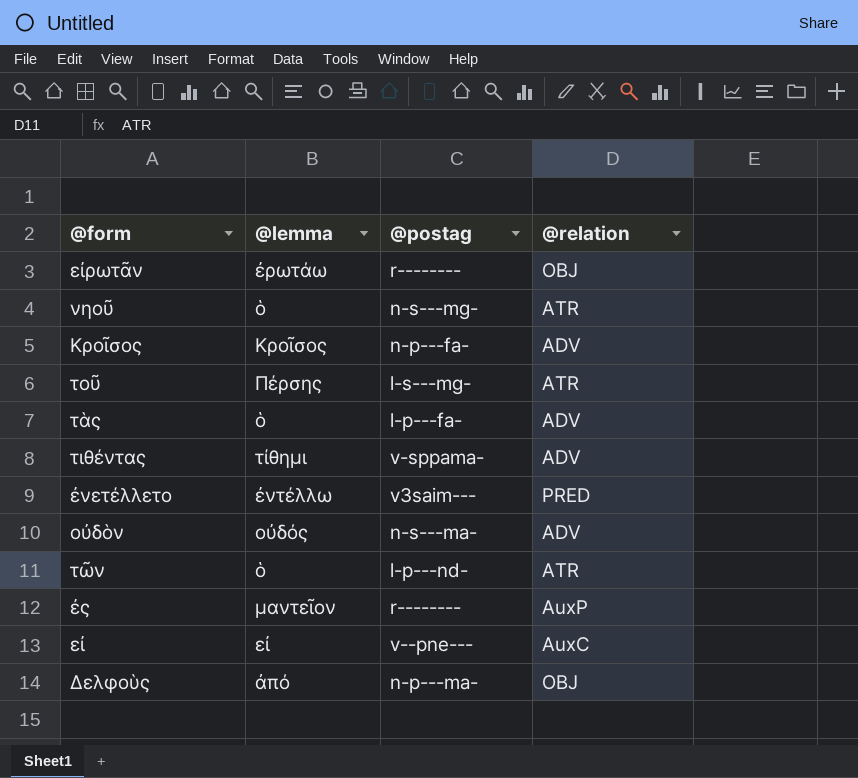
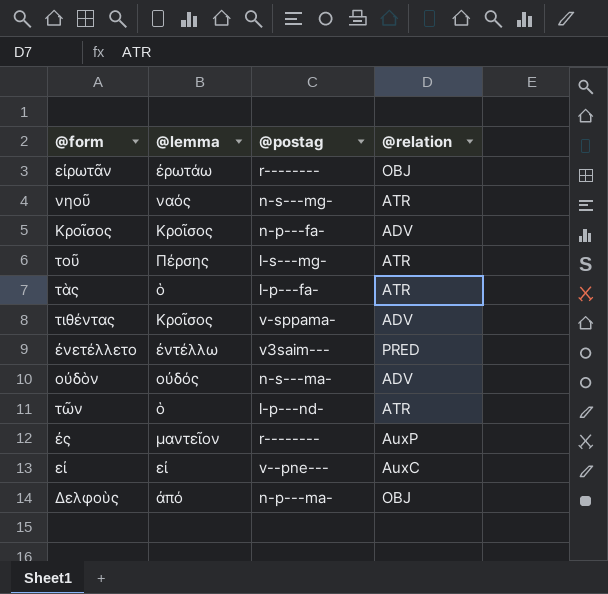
νηοῦ | @lemma: ὁ -> ναός
τὰς | @relation: ADV -> ATR
τιθέντας | @lemma: τίθημι -> Κροῖσος

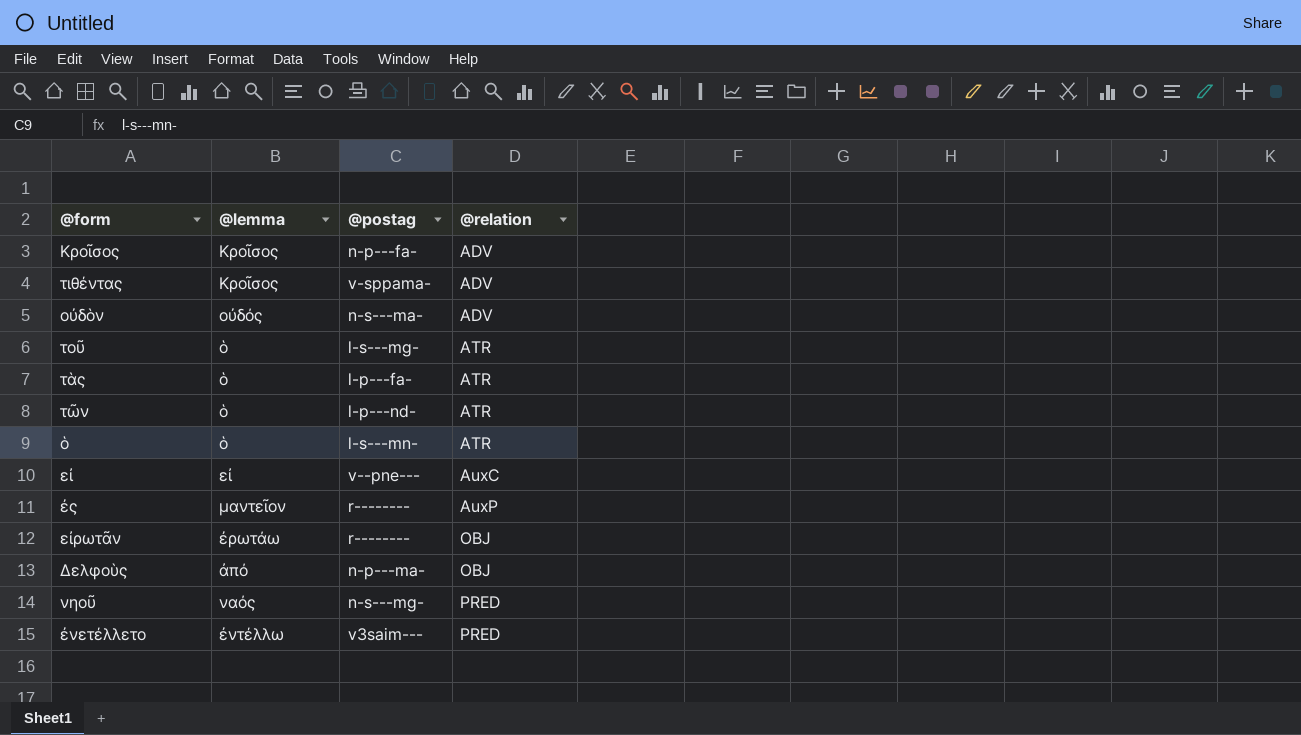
row order: none -> @relation ascending
τοῦ | @lemma: Πέρσης -> ὁ
row ὁ: none -> ὁ | l-s---mn- | ATR
νηοῦ | @relation: ATR -> PRED

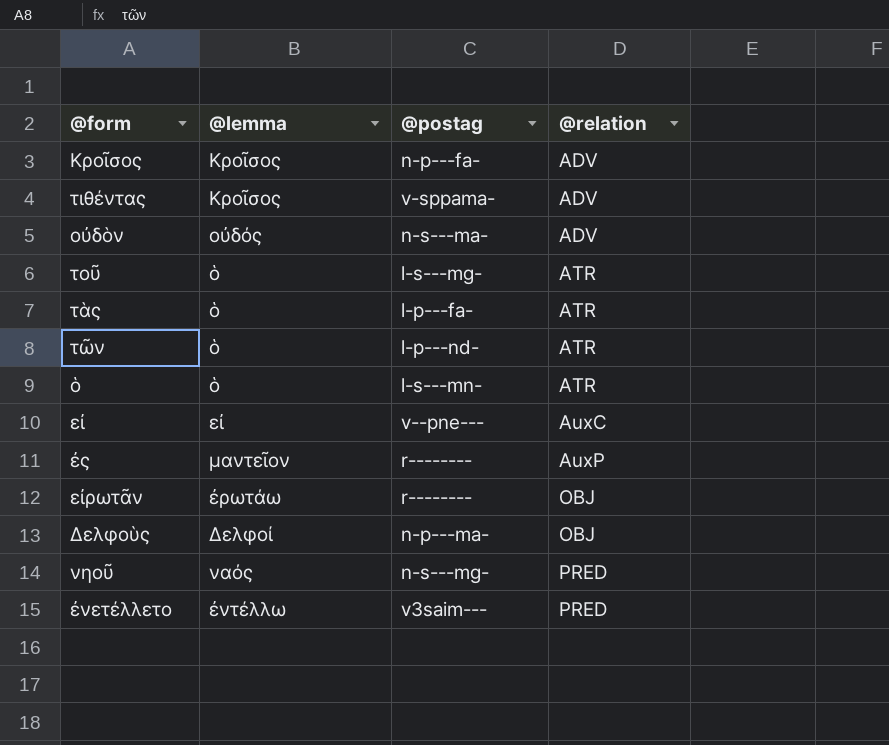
Δελφοὺς | @lemma: ἀπό -> Δελφοί

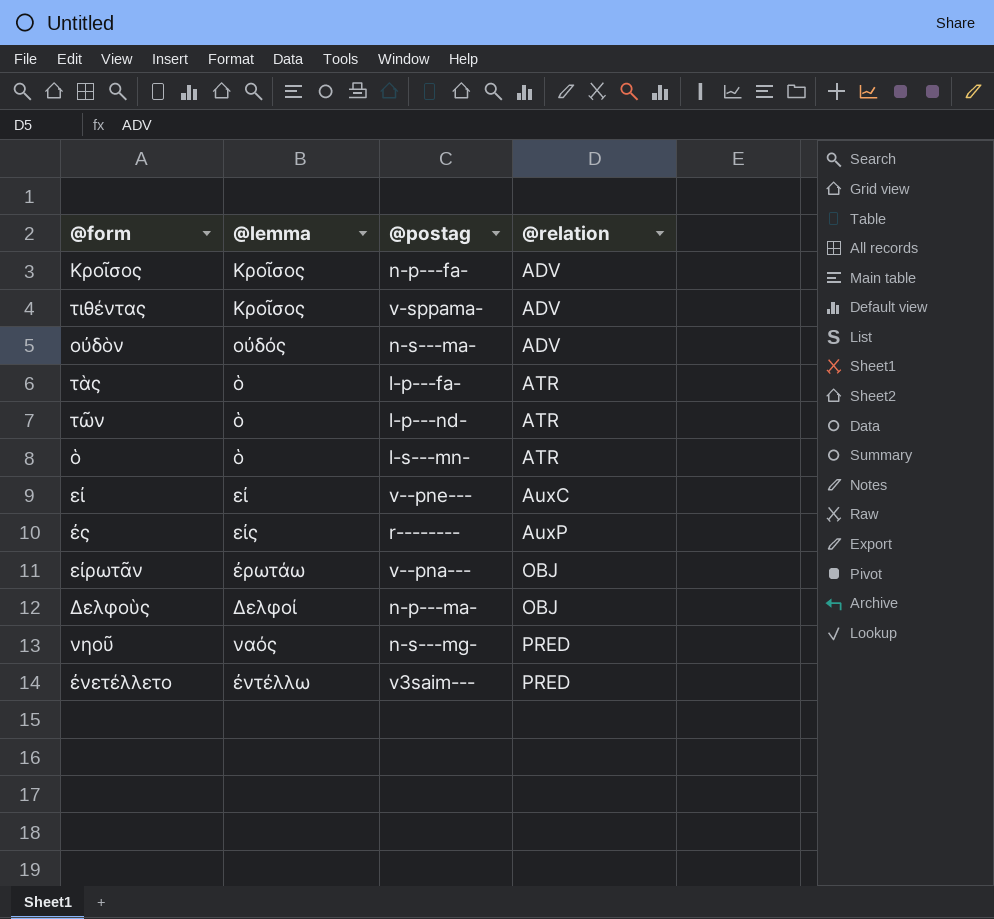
row τοῦ: ὁ | l-s---mg- | ATR -> none
ἐς | @lemma: μαντεῖον -> εἰς
εἰρωτᾶν | @postag: r-------- -> v--pna---

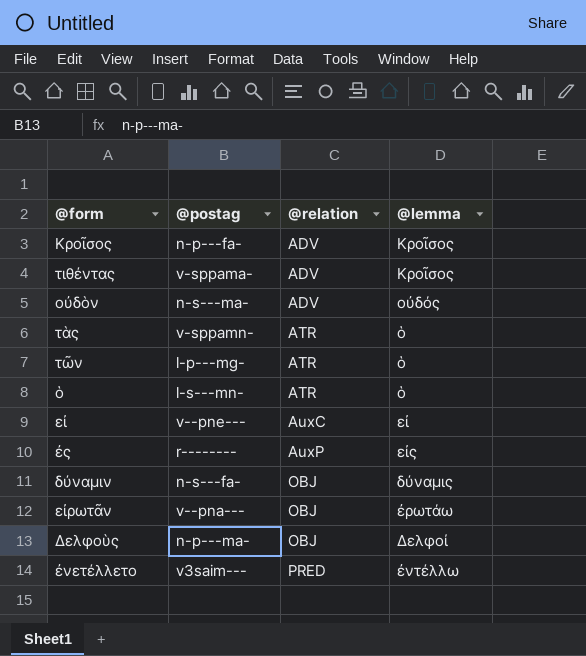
column @lemma | position: 2 -> 4
row νηοῦ: ναός | n-s---mg- | PRED -> none
τὰς | @postag: l-p---fa- -> v-sppamn-
τῶν | @postag: l-p---nd- -> l-p---mg-
row δύναμιν: none -> n-s---fa- | OBJ | δύναμις

